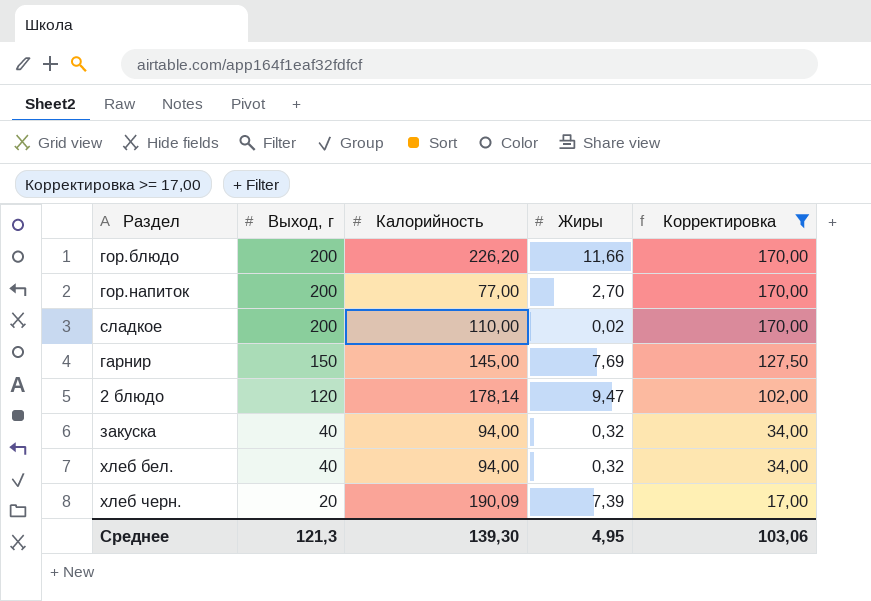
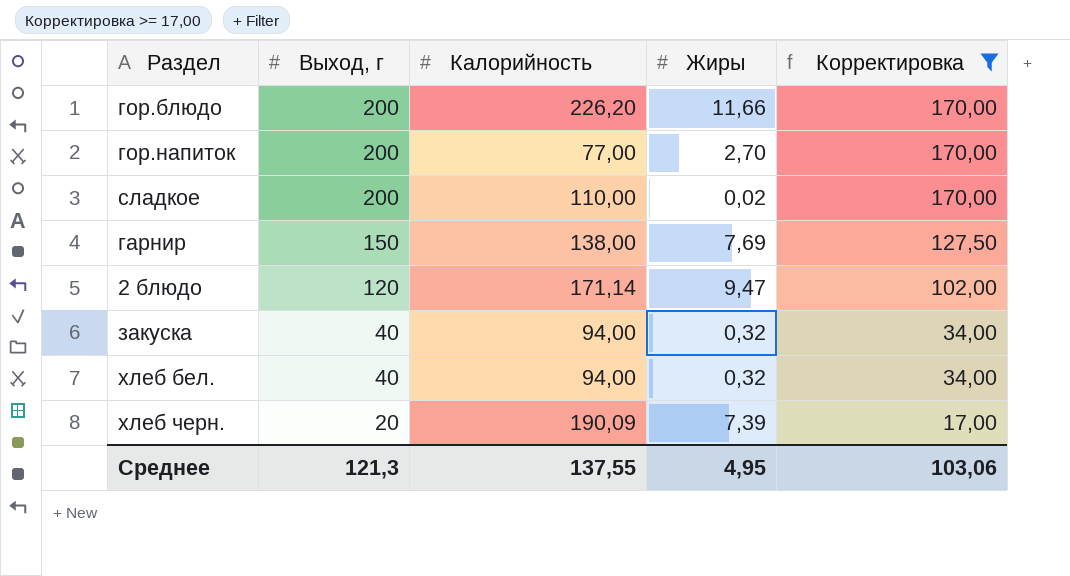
гарнир | Калорийность: 145,00 -> 138,00
2 блюдо | Калорийность: 178,14 -> 171,14
Среднее | Калорийность: 139,30 -> 137,55

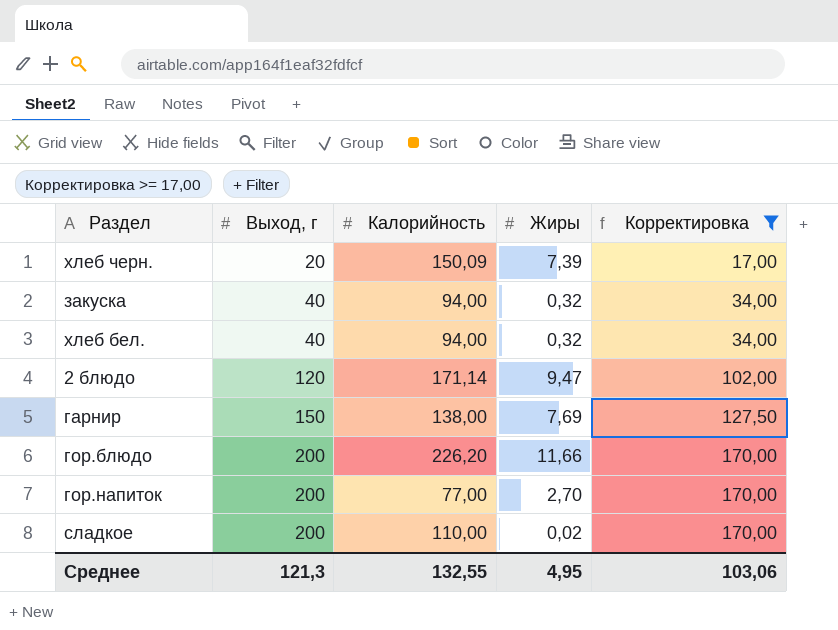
row order: Выход, г descending -> Выход, г ascending
хлеб черн. | Калорийность: 190,09 -> 150,09
Среднее | Калорийность: 137,55 -> 132,55

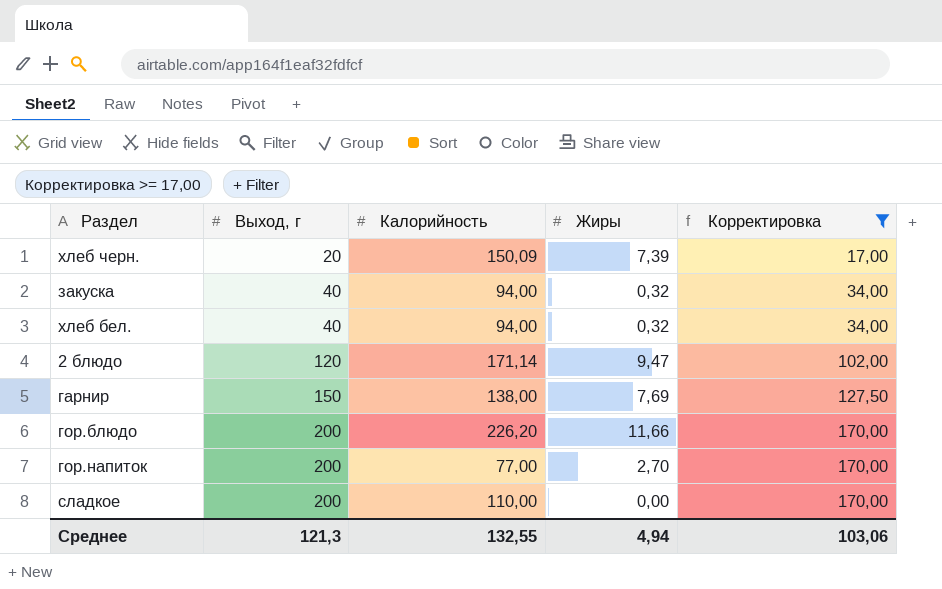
сладкое | Жиры: 0,02 -> 0,00
Среднее | Жиры: 4,95 -> 4,94

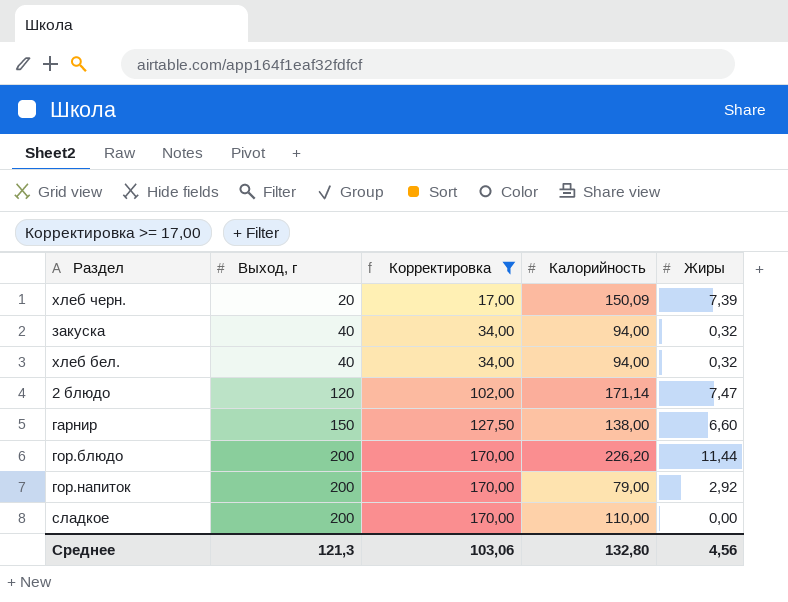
column Корректировка | position: 5 -> 3
2 блюдо | Жиры: 9,47 -> 7,47
гарнир | Жиры: 7,69 -> 6,60
гор.блюдо | Жиры: 11,66 -> 11,44
гор.напиток | Калорийность: 77,00 -> 79,00
гор.напиток | Жиры: 2,70 -> 2,92
Среднее | Калорийность: 132,55 -> 132,80
Среднее | Жиры: 4,94 -> 4,56

